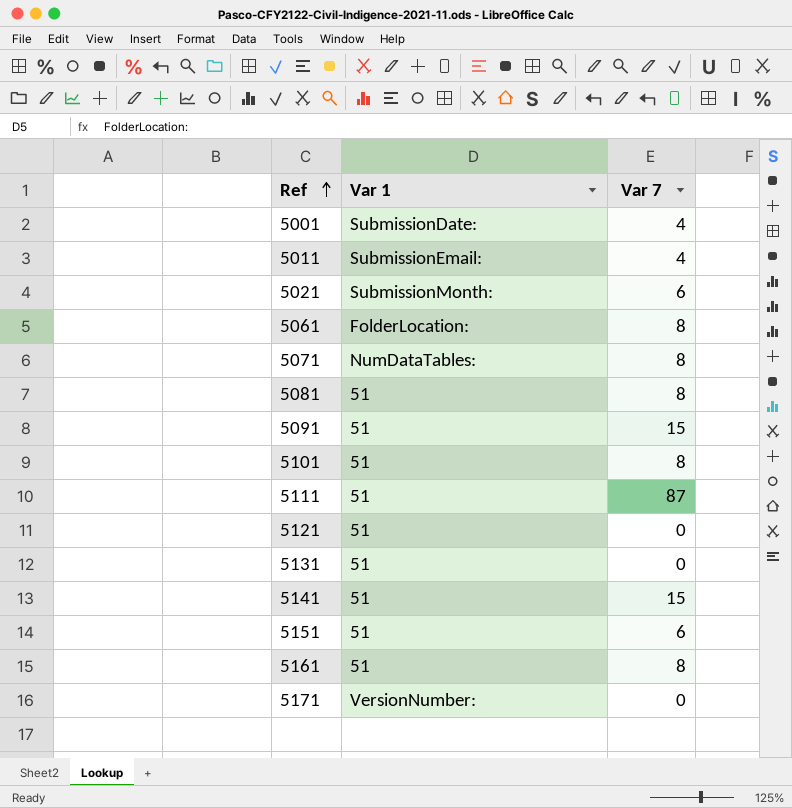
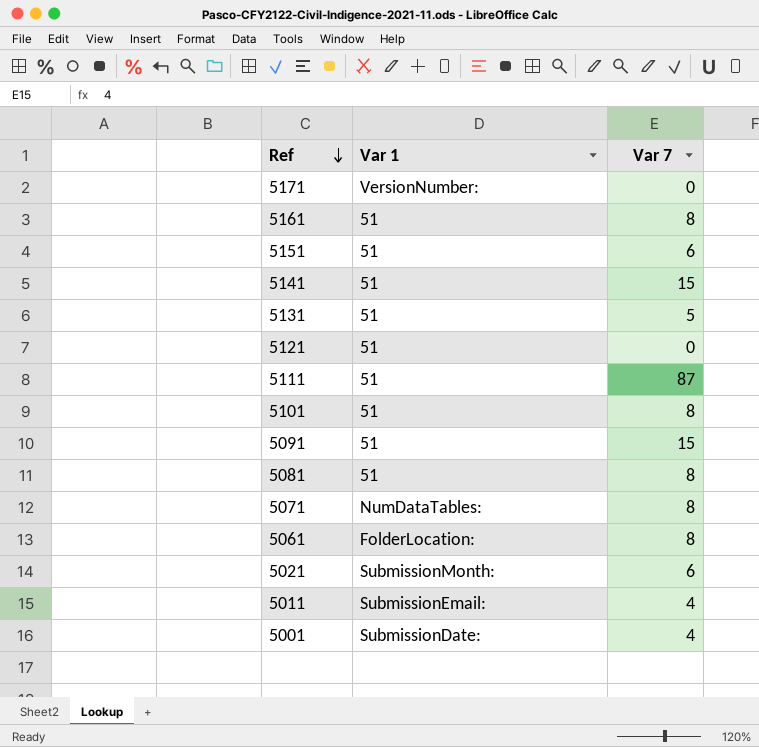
row order: Ref ascending -> Ref descending
5131 | Var 7: 0 -> 5

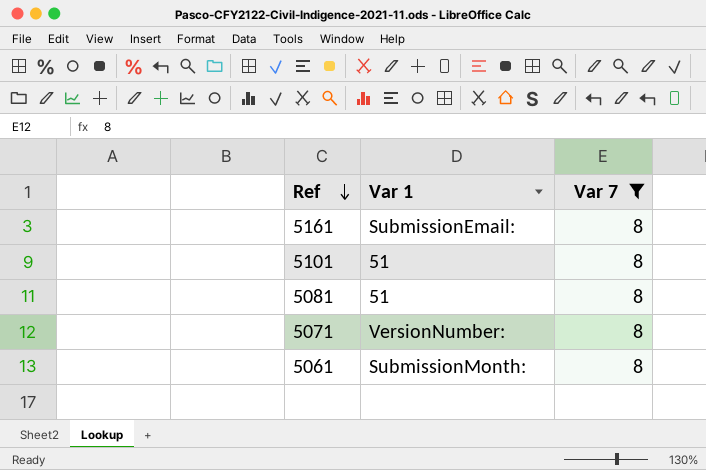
filter: none -> Var 7 = 8
5161 | Var 1: 51 -> SubmissionEmail:
5071 | Var 1: NumDataTables: -> VersionNumber:
5061 | Var 1: FolderLocation: -> SubmissionMonth:

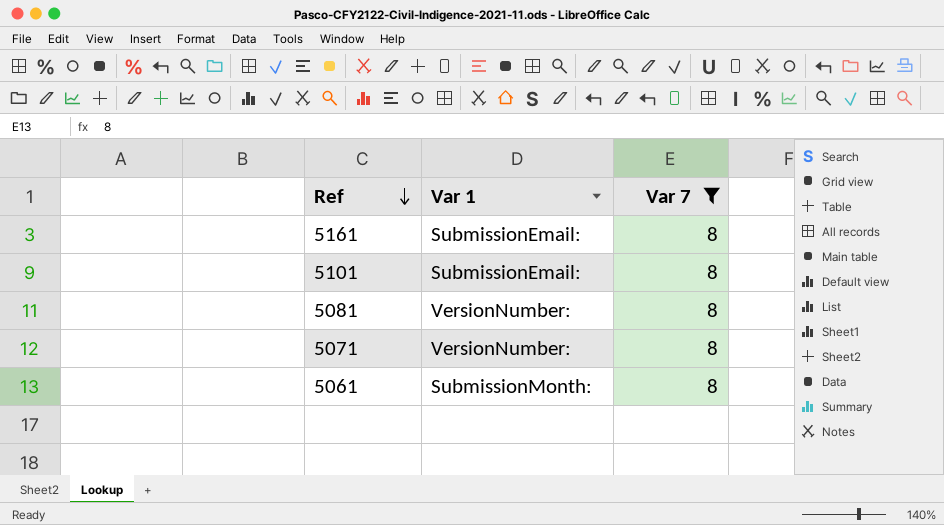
5101 | Var 1: 51 -> SubmissionEmail:
5081 | Var 1: 51 -> VersionNumber:

